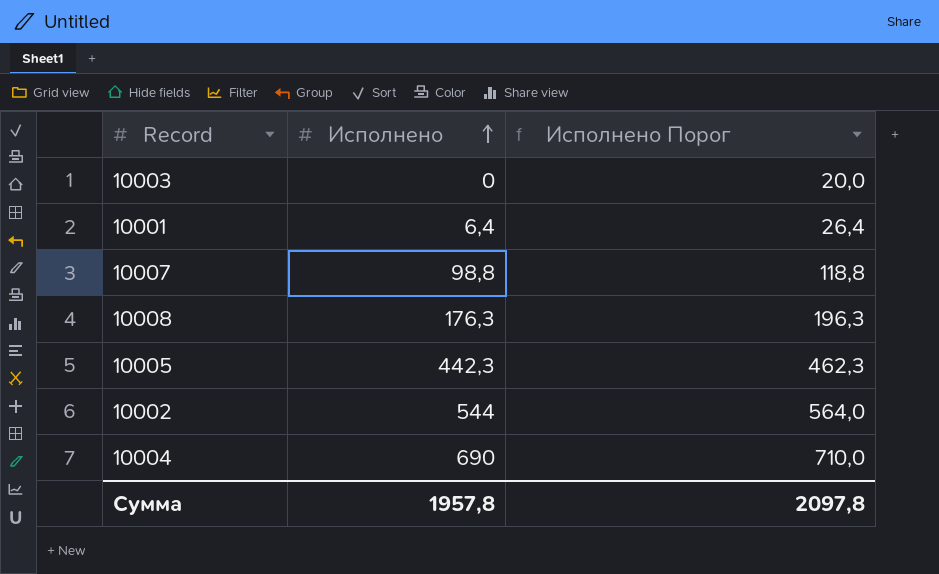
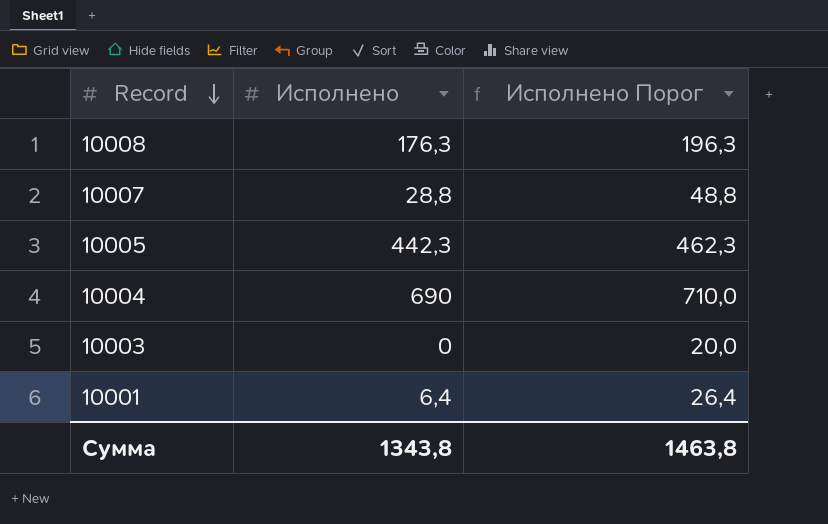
row order: Исполнено ascending -> Record descending
row 10002: 544 | 564,0 -> none
10007 | Исполнено: 98,8 -> 28,8
10007 | Исполнено Порог: 118,8 -> 48,8
Сумма | Исполнено: 1957,8 -> 1343,8
Сумма | Исполнено Порог: 2097,8 -> 1463,8

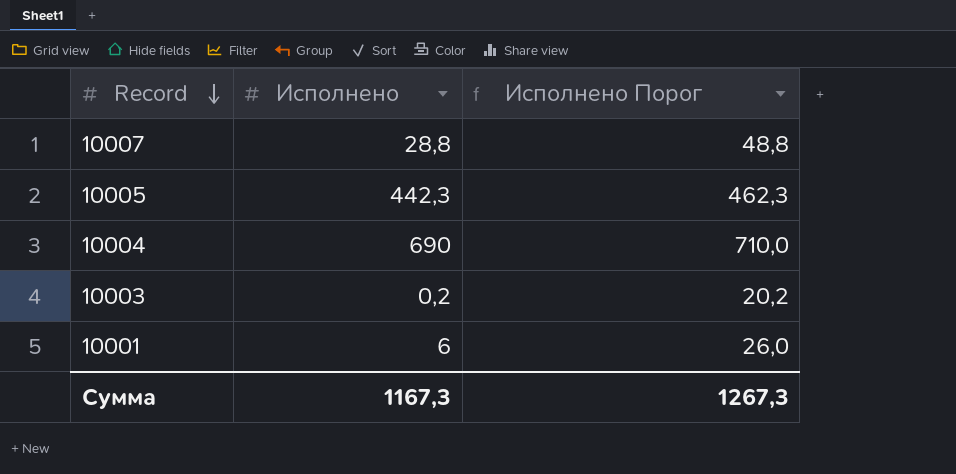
row 10008: 176,3 | 196,3 -> none
10003 | Исполнено: 0 -> 0,2
10003 | Исполнено Порог: 20,0 -> 20,2
10001 | Исполнено: 6,4 -> 6
10001 | Исполнено Порог: 26,4 -> 26,0
Сумма | Исполнено: 1343,8 -> 1167,3
Сумма | Исполнено Порог: 1463,8 -> 1267,3

